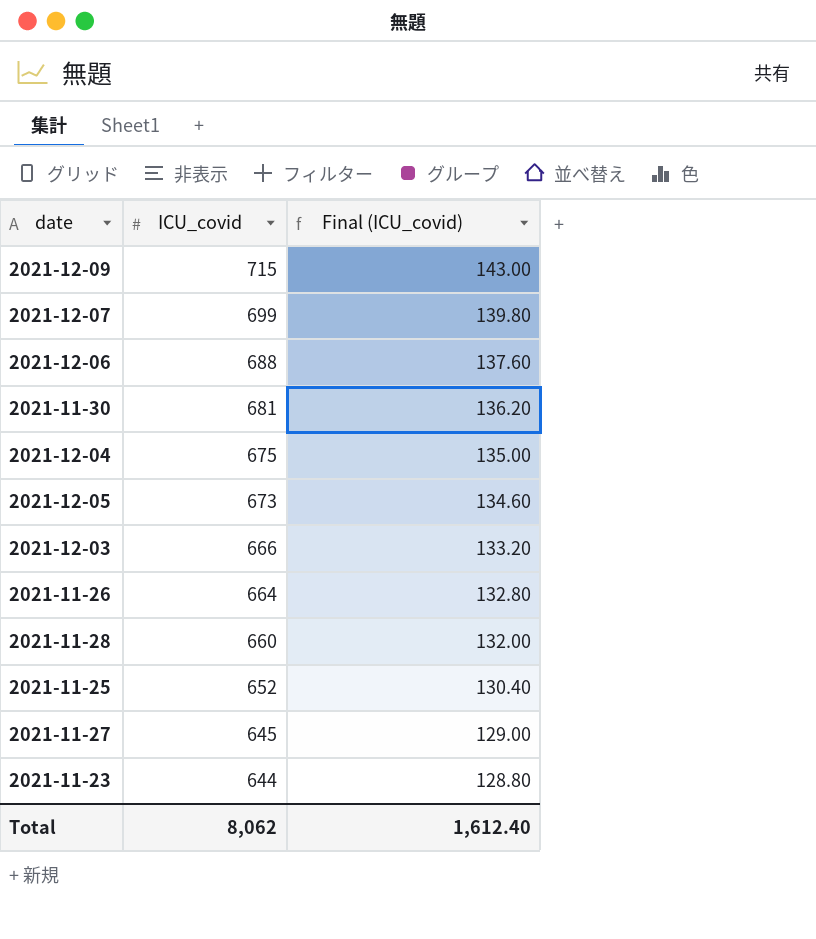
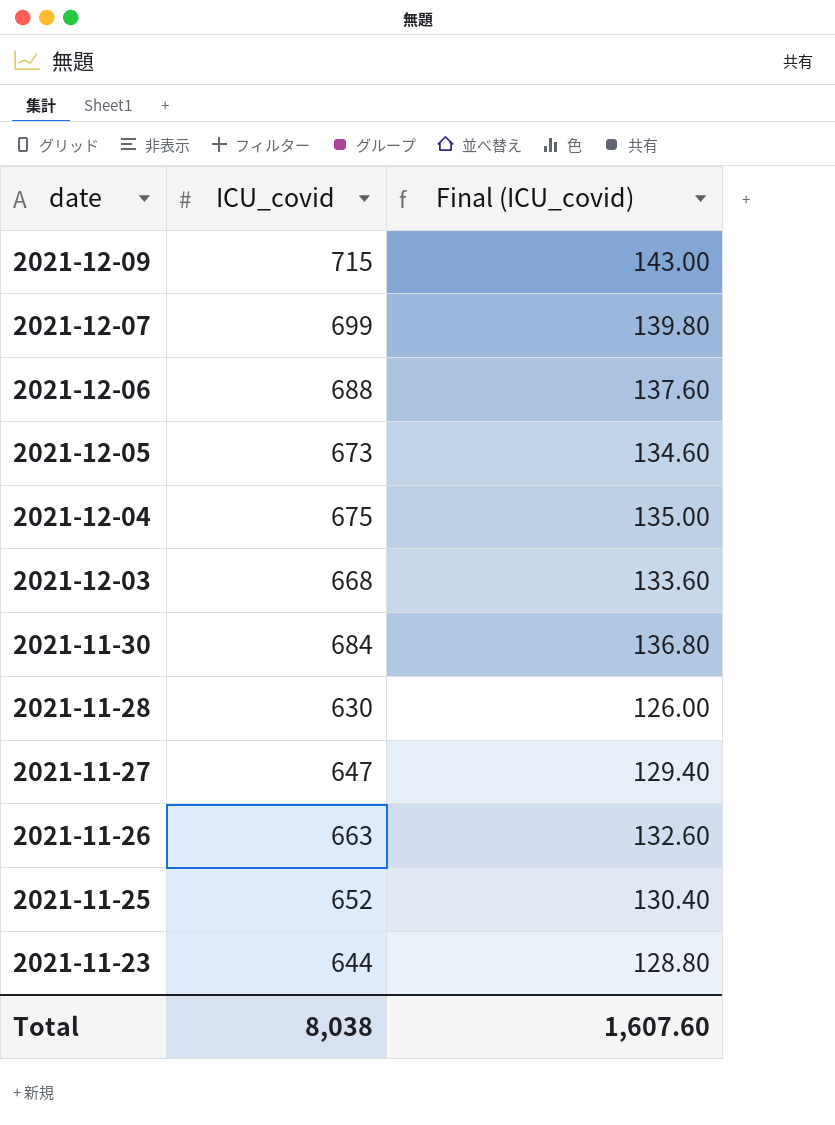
row order: ICU_covid descending -> date descending
2021-12-03 | ICU_covid: 666 -> 668
2021-12-03 | Final (ICU_covid): 133.20 -> 133.60
2021-11-30 | ICU_covid: 681 -> 684
2021-11-30 | Final (ICU_covid): 136.20 -> 136.80
2021-11-28 | ICU_covid: 660 -> 630
2021-11-28 | Final (ICU_covid): 132.00 -> 126.00
2021-11-27 | ICU_covid: 645 -> 647
2021-11-27 | Final (ICU_covid): 129.00 -> 129.40
2021-11-26 | ICU_covid: 664 -> 663
2021-11-26 | Final (ICU_covid): 132.80 -> 132.60
Total | ICU_covid: 8,062 -> 8,038
Total | Final (ICU_covid): 1,612.40 -> 1,607.60

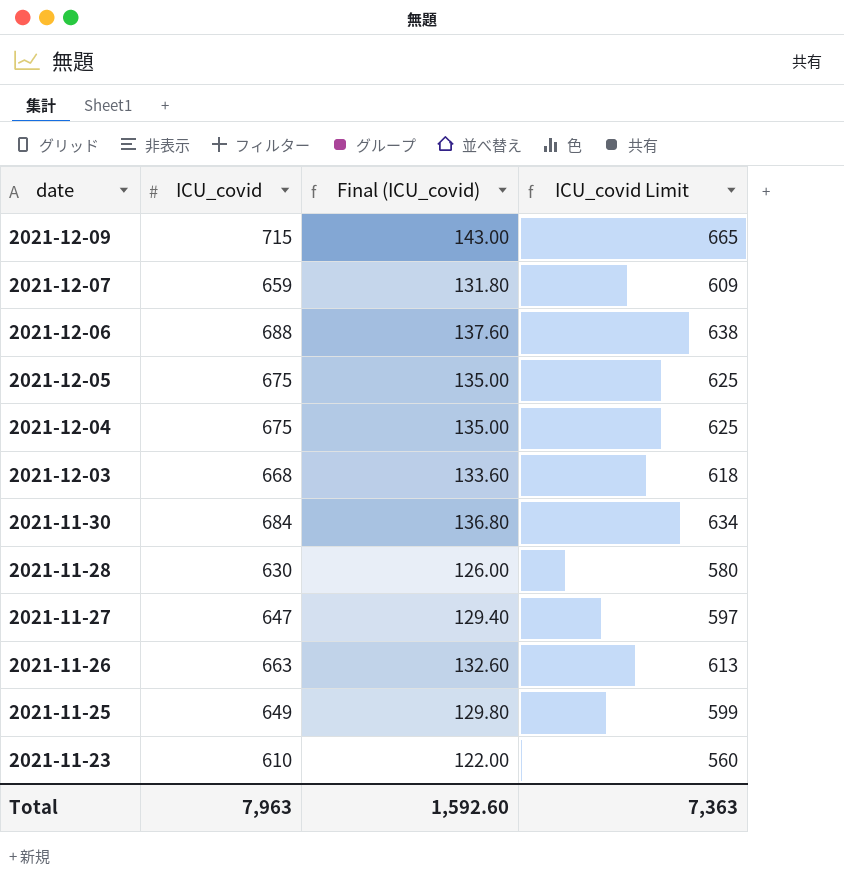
column ICU_covid Limit | formula: none -> [ICU_covid] - 50
2021-12-07 | ICU_covid: 699 -> 659
2021-12-07 | Final (ICU_covid): 139.80 -> 131.80
2021-12-05 | ICU_covid: 673 -> 675
2021-12-05 | Final (ICU_covid): 134.60 -> 135.00
2021-11-25 | ICU_covid: 652 -> 649
2021-11-25 | Final (ICU_covid): 130.40 -> 129.80
2021-11-23 | ICU_covid: 644 -> 610
2021-11-23 | Final (ICU_covid): 128.80 -> 122.00
Total | ICU_covid: 8,038 -> 7,963
Total | Final (ICU_covid): 1,607.60 -> 1,592.60

